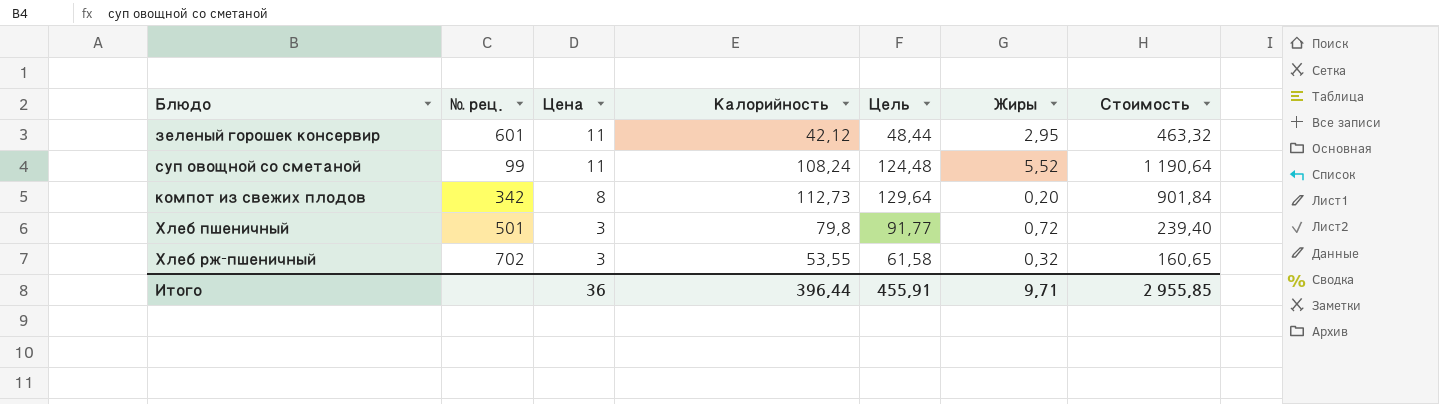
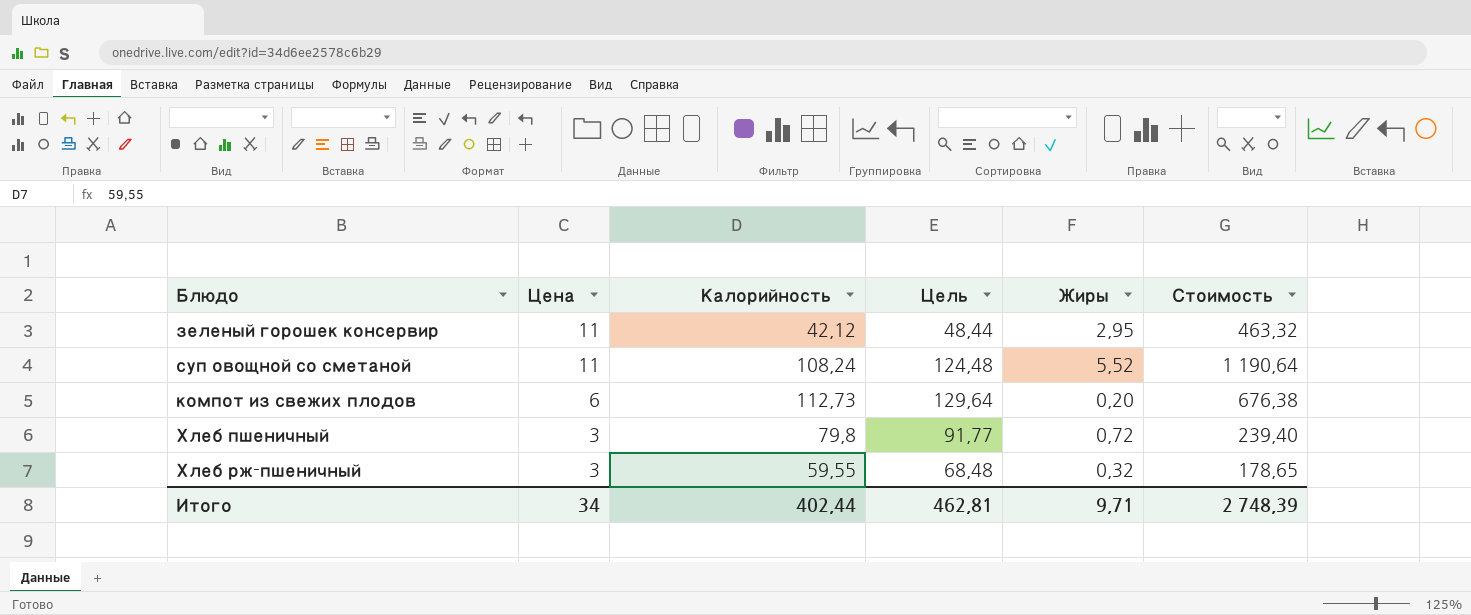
column № рец. | position: 2 -> none
компот из свежих плодов | Цена: 8 -> 6
компот из свежих плодов | Стоимость: 901,84 -> 676,38
Хлеб рж-пшеничный | Калорийность: 53,55 -> 59,55
Хлеб рж-пшеничный | Цель: 61,58 -> 68,48
Хлеб рж-пшеничный | Стоимость: 160,65 -> 178,65
Итого | Цена: 36 -> 34
Итого | Калорийность: 396,44 -> 402,44
Итого | Цель: 455,91 -> 462,81
Итого | Стоимость: 2 955,85 -> 2 748,39

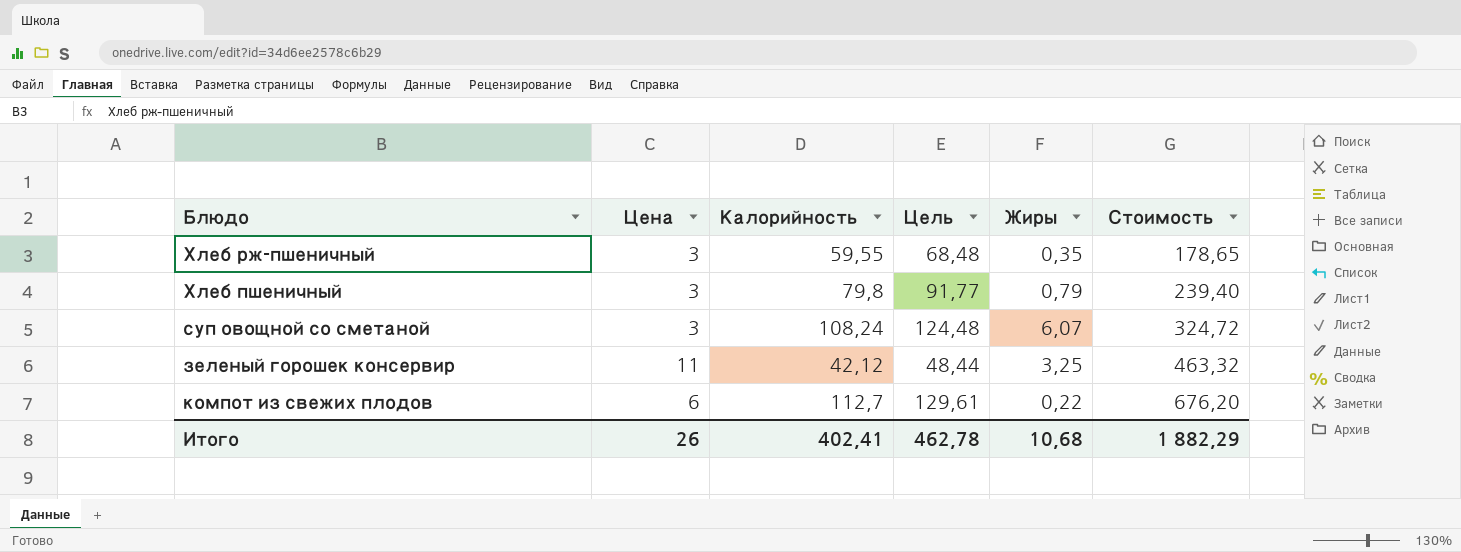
row order: Цена descending -> Стоимость ascending
Хлеб рж-пшеничный | Жиры: 0,32 -> 0,35
Хлеб пшеничный | Жиры: 0,72 -> 0,79
суп овощной со сметаной | Цена: 11 -> 3
суп овощной со сметаной | Жиры: 5,52 -> 6,07
суп овощной со сметаной | Стоимость: 1 190,64 -> 324,72
зеленый горошек консервир | Жиры: 2,95 -> 3,25
компот из свежих плодов | Калорийность: 112,73 -> 112,7
компот из свежих плодов | Цель: 129,64 -> 129,61
компот из свежих плодов | Жиры: 0,20 -> 0,22
компот из свежих плодов | Стоимость: 676,38 -> 676,20
Итого | Цена: 34 -> 26
Итого | Калорийность: 402,44 -> 402,41
Итого | Цель: 462,81 -> 462,78
Итого | Жиры: 9,71 -> 10,68
Итого | Стоимость: 2 748,39 -> 1 882,29

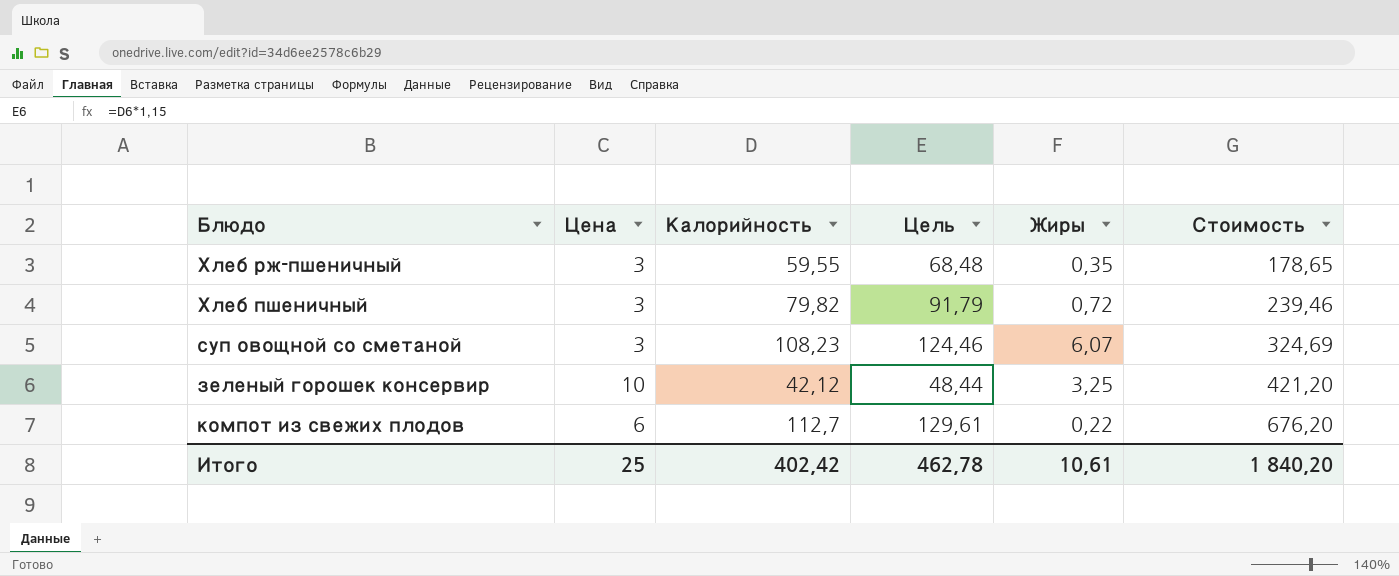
Хлеб пшеничный | Калорийность: 79,8 -> 79,82
Хлеб пшеничный | Цель: 91,77 -> 91,79
Хлеб пшеничный | Жиры: 0,79 -> 0,72
Хлеб пшеничный | Стоимость: 239,40 -> 239,46
суп овощной со сметаной | Калорийность: 108,24 -> 108,23
суп овощной со сметаной | Цель: 124,48 -> 124,46
суп овощной со сметаной | Стоимость: 324,72 -> 324,69
зеленый горошек консервир | Цена: 11 -> 10
зеленый горошек консервир | Стоимость: 463,32 -> 421,20
Итого | Цена: 26 -> 25
Итого | Калорийность: 402,41 -> 402,42
Итого | Жиры: 10,68 -> 10,61
Итого | Стоимость: 1 882,29 -> 1 840,20

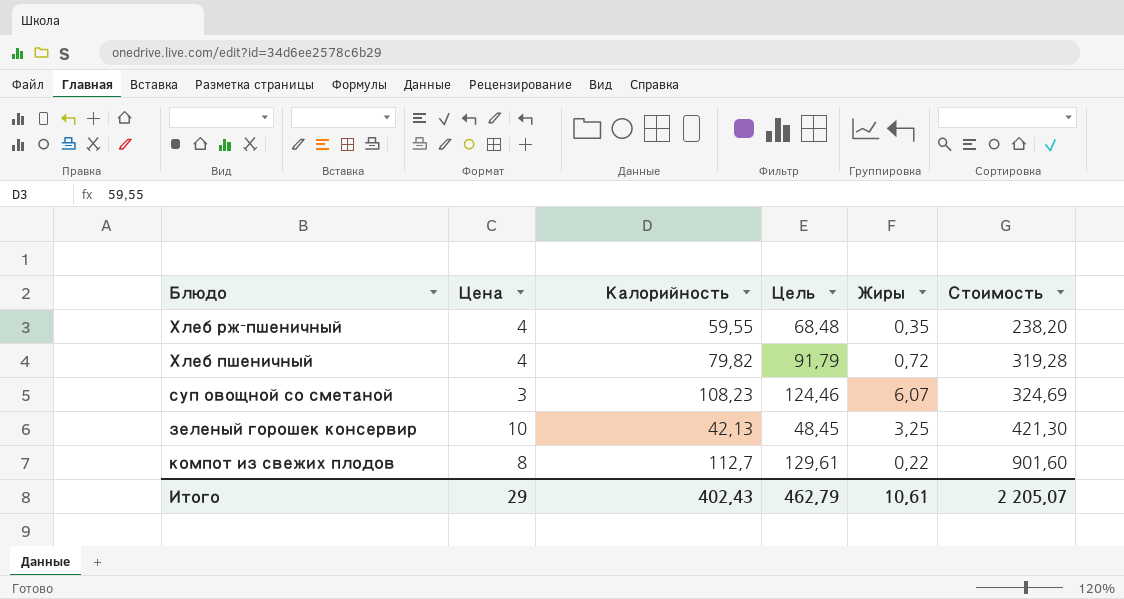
Хлеб рж-пшеничный | Цена: 3 -> 4
Хлеб рж-пшеничный | Стоимость: 178,65 -> 238,20
Хлеб пшеничный | Цена: 3 -> 4
Хлеб пшеничный | Стоимость: 239,46 -> 319,28
зеленый горошек консервир | Калорийность: 42,12 -> 42,13
зеленый горошек консервир | Цель: 48,44 -> 48,45
зеленый горошек консервир | Стоимость: 421,20 -> 421,30
компот из свежих плодов | Цена: 6 -> 8
компот из свежих плодов | Стоимость: 676,20 -> 901,60
Итого | Цена: 25 -> 29
Итого | Калорийность: 402,42 -> 402,43
Итого | Цель: 462,78 -> 462,79
Итого | Стоимость: 1 840,20 -> 2 205,07

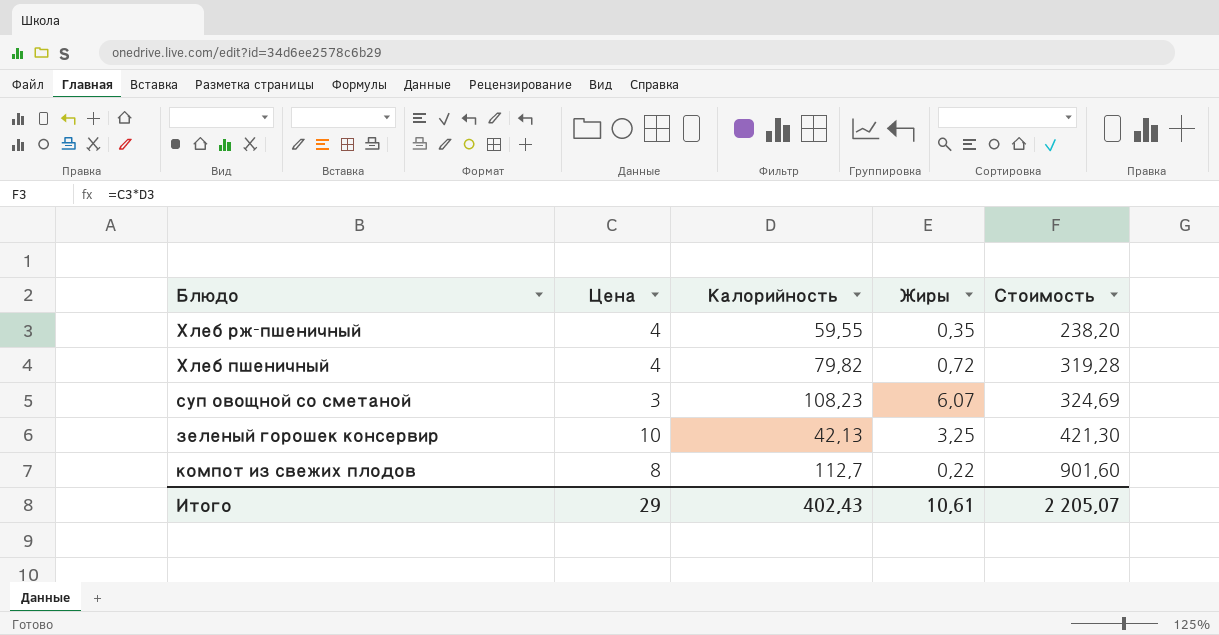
column Цель | formula: [Калорийность] * 1,15 -> none

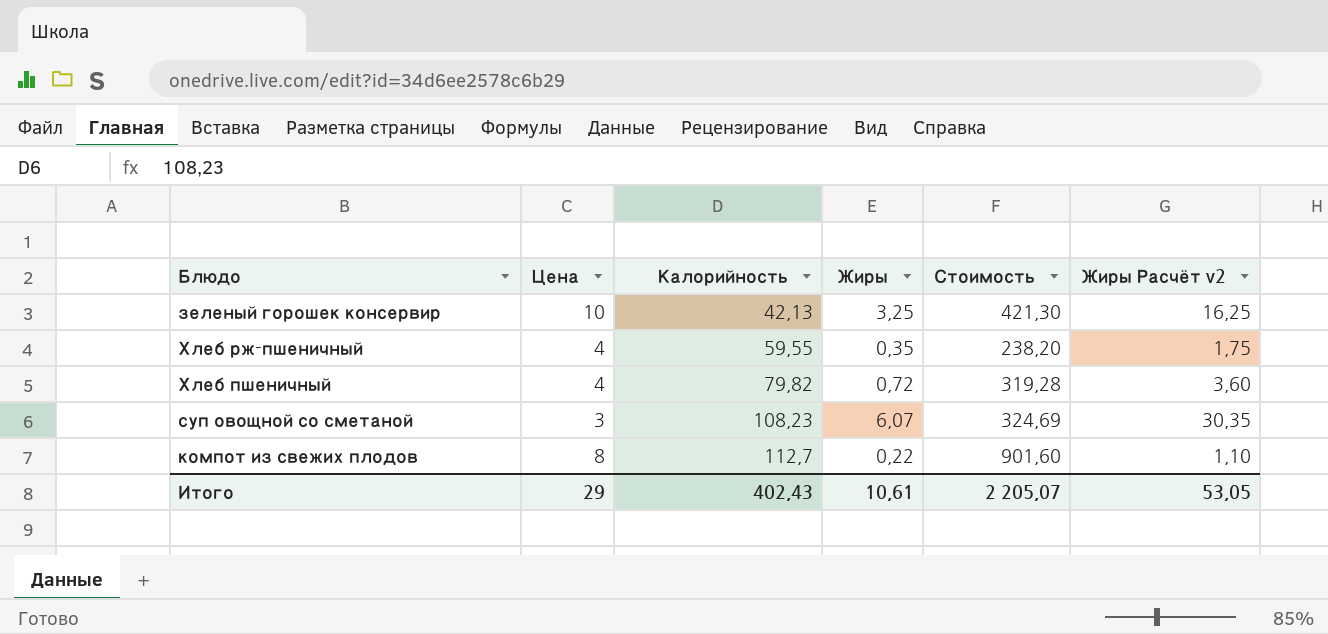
row order: Стоимость ascending -> Калорийность ascending
column Жиры Расчёт v2 | formula: none -> [Жиры] * 5

